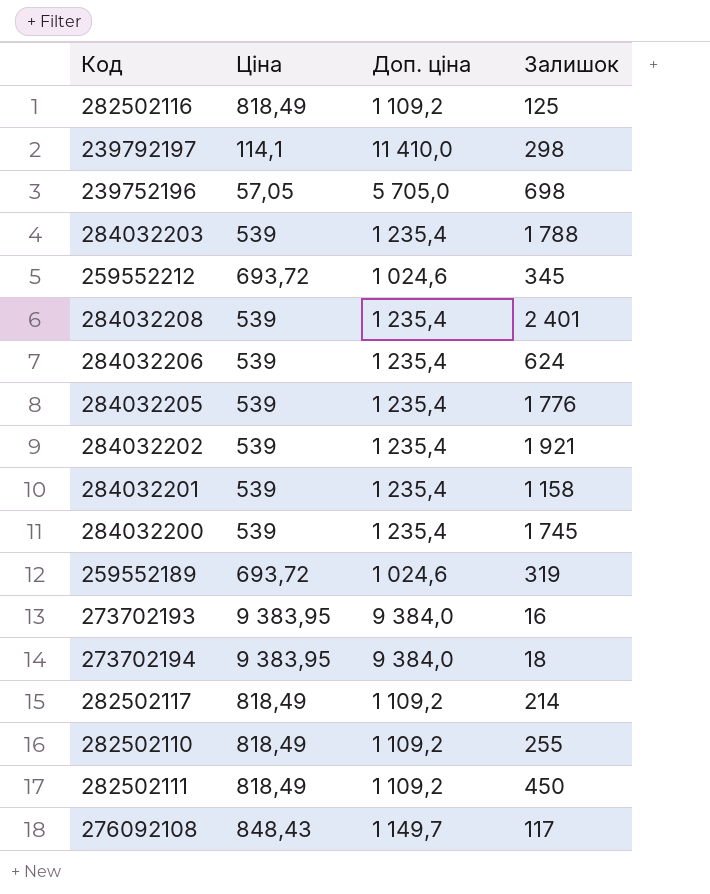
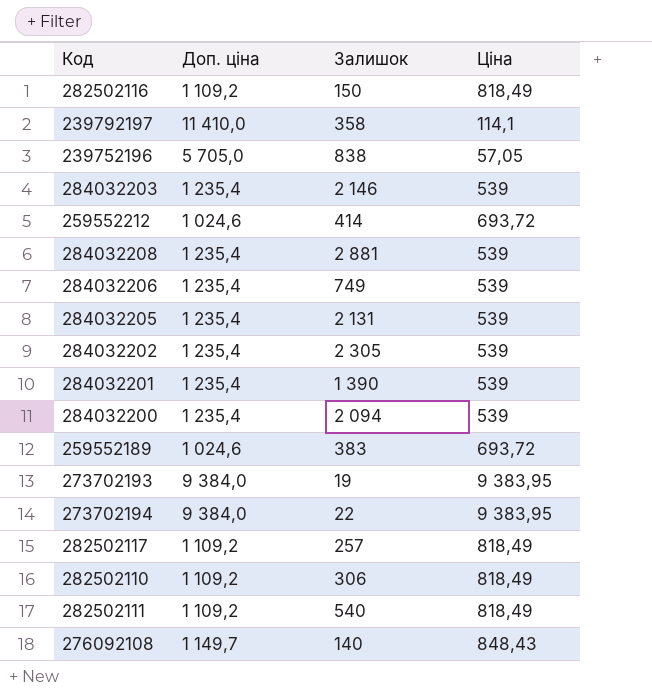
column Ціна | position: 2 -> 4
282502116 | Залишок: 125 -> 150
239792197 | Залишок: 298 -> 358
239752196 | Залишок: 698 -> 838
284032203 | Залишок: 1 788 -> 2 146
259552212 | Залишок: 345 -> 414
284032208 | Залишок: 2 401 -> 2 881
284032206 | Залишок: 624 -> 749
284032205 | Залишок: 1 776 -> 2 131
284032202 | Залишок: 1 921 -> 2 305
284032201 | Залишок: 1 158 -> 1 390
284032200 | Залишок: 1 745 -> 2 094
259552189 | Залишок: 319 -> 383
273702193 | Залишок: 16 -> 19
273702194 | Залишок: 18 -> 22
282502117 | Залишок: 214 -> 257
282502110 | Залишок: 255 -> 306
282502111 | Залишок: 450 -> 540
276092108 | Залишок: 117 -> 140

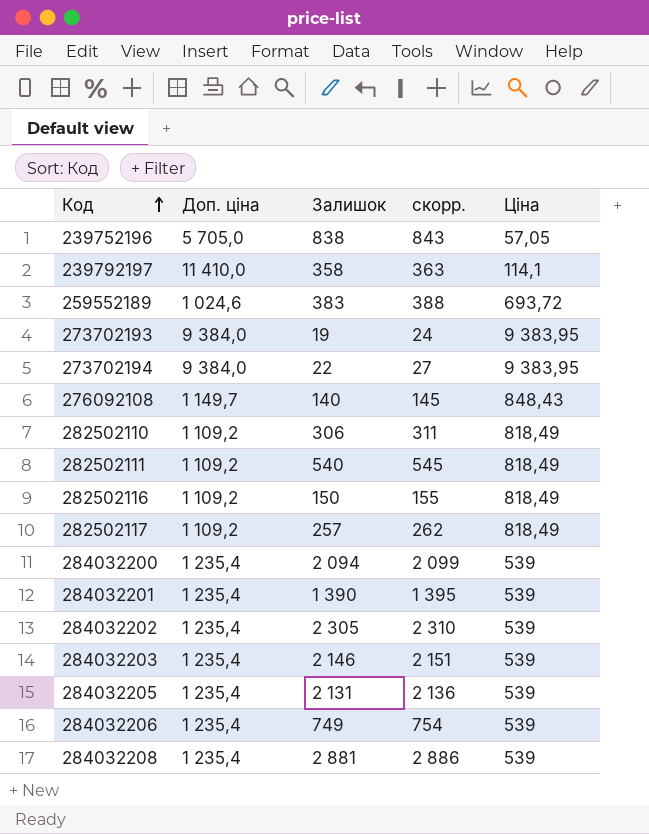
row order: none -> Код ascending
column скорр. | formula: none -> [Залишок] + 5
row 259552212: 1 024,6 | 414 | 693,72 -> none

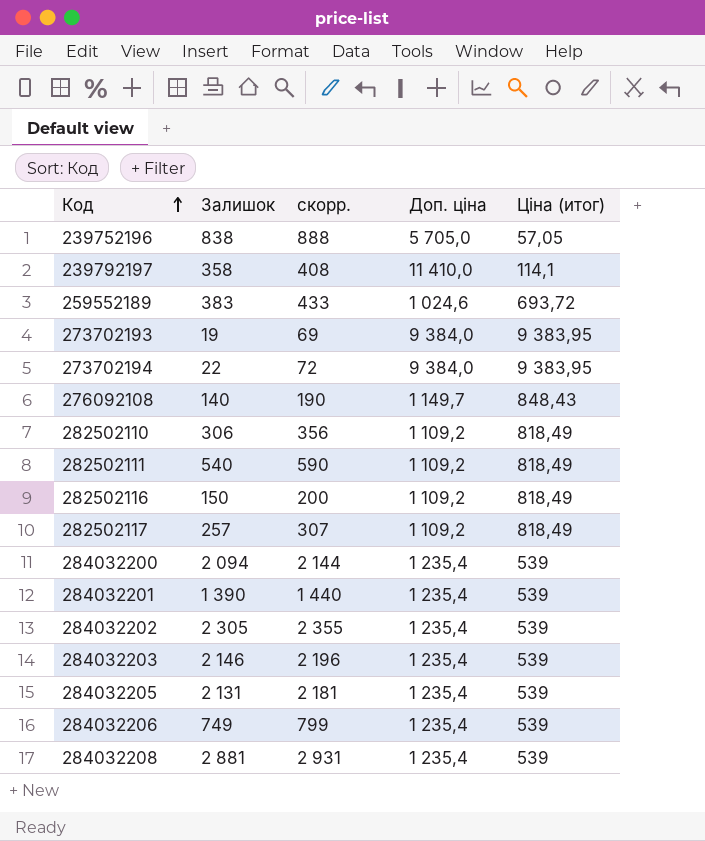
column скорр. | formula: [Залишок] + 5 -> [Залишок] + 50
column Доп. ціна | position: 2 -> 4
column name: Ціна -> Ціна (итог)

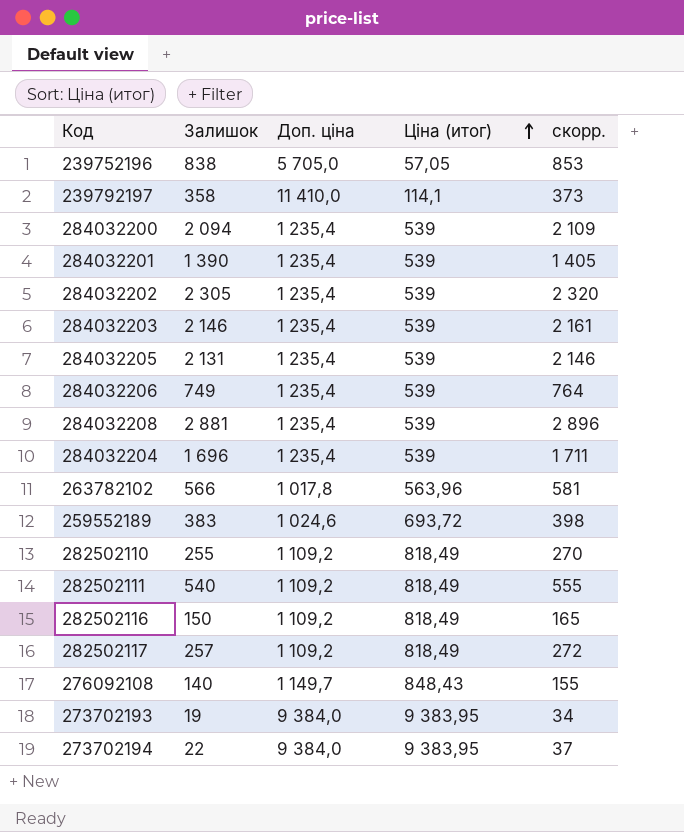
row order: Код ascending -> Ціна (итог) ascending
column скорр. | formula: [Залишок] + 50 -> [Залишок] + 15
column скорр. | position: 3 -> 5
row 284032204: none -> 1 696 | 1 235,4 | 539 | 1 711
row 263782102: none -> 566 | 1 017,8 | 563,96 | 581
282502110 | Залишок: 306 -> 255

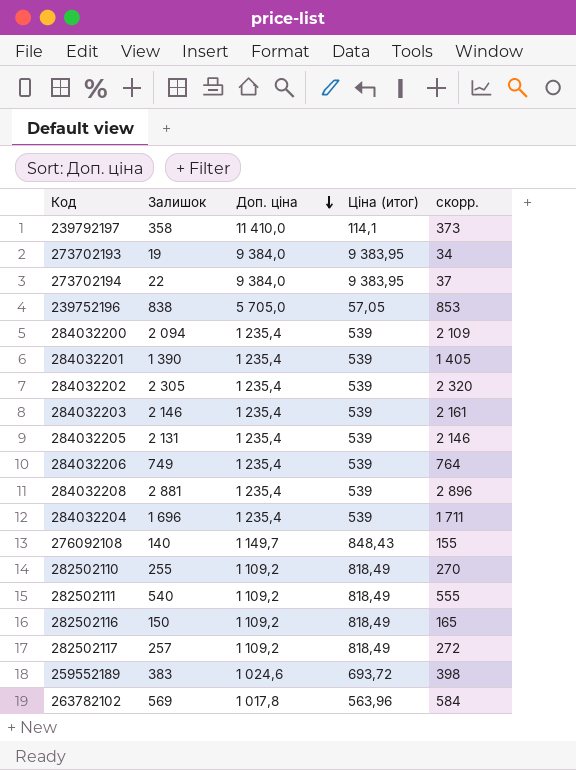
row order: Ціна (итог) ascending -> Доп. ціна descending
263782102 | Залишок: 566 -> 569
263782102 | скорр.: 581 -> 584

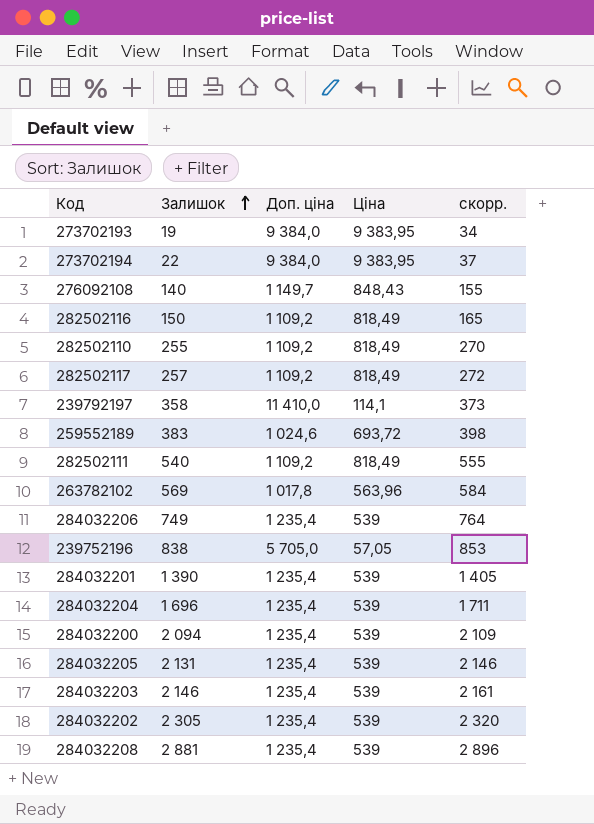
row order: Доп. ціна descending -> Залишок ascending
column name: Ціна (итог) -> Ціна

